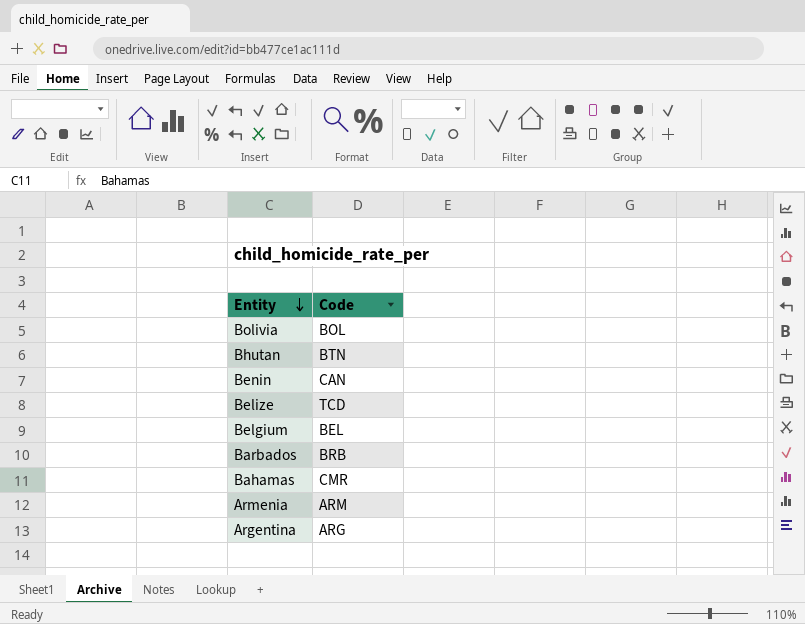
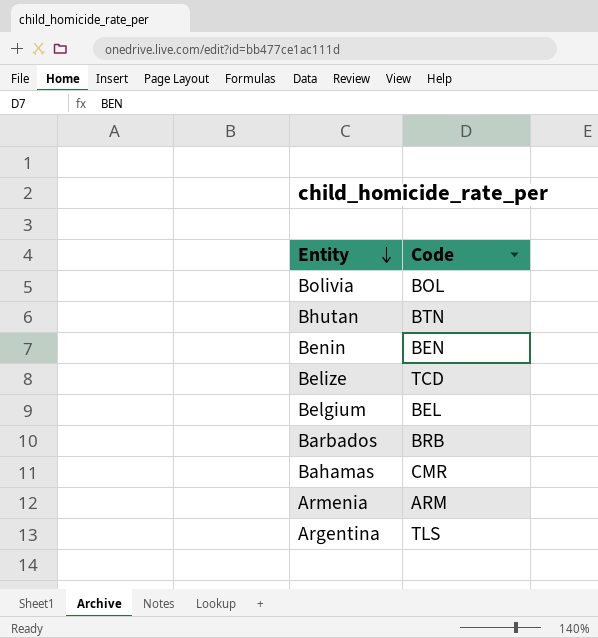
Benin | Code: CAN -> BEN
Argentina | Code: ARG -> TLS

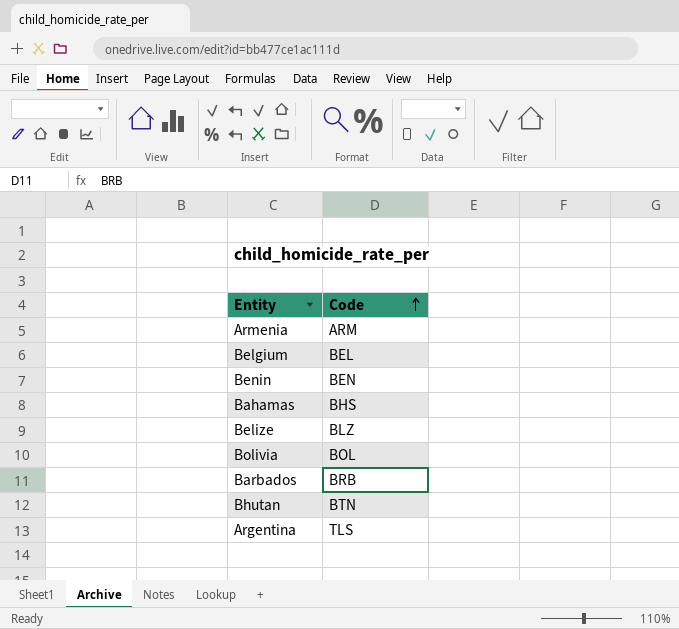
row order: Entity descending -> Code ascending
Bahamas | Code: CMR -> BHS
Belize | Code: TCD -> BLZ

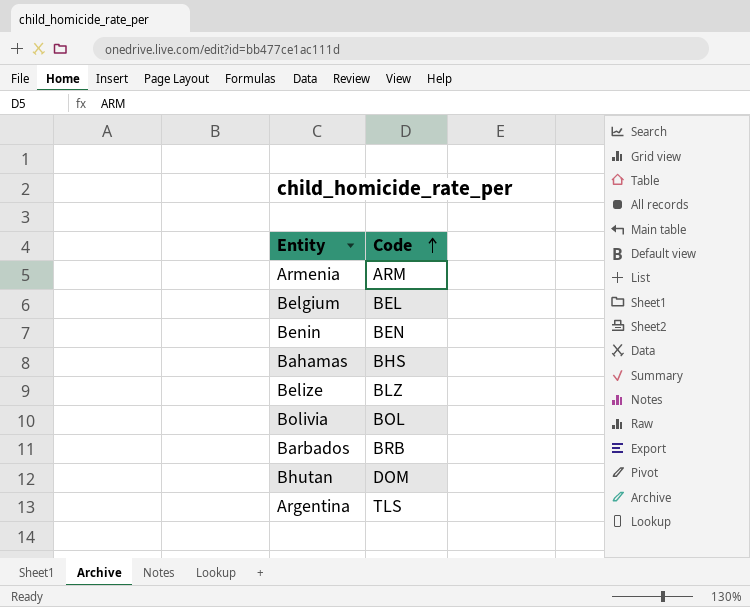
Bhutan | Code: BTN -> DOM

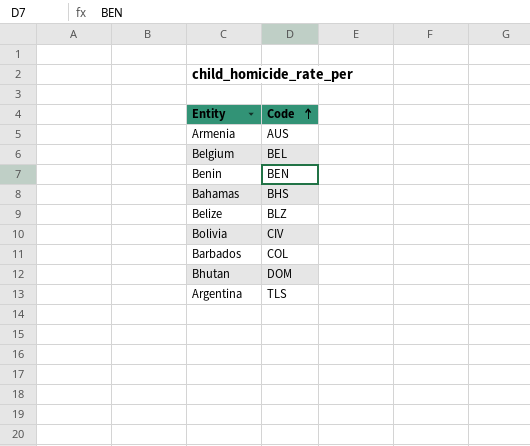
Armenia | Code: ARM -> AUS
Bolivia | Code: BOL -> CIV
Barbados | Code: BRB -> COL

